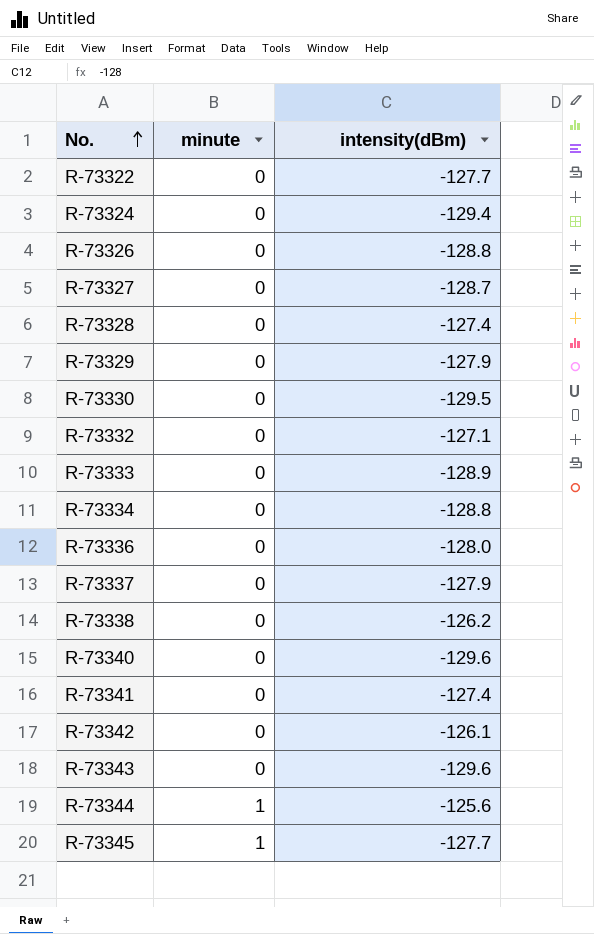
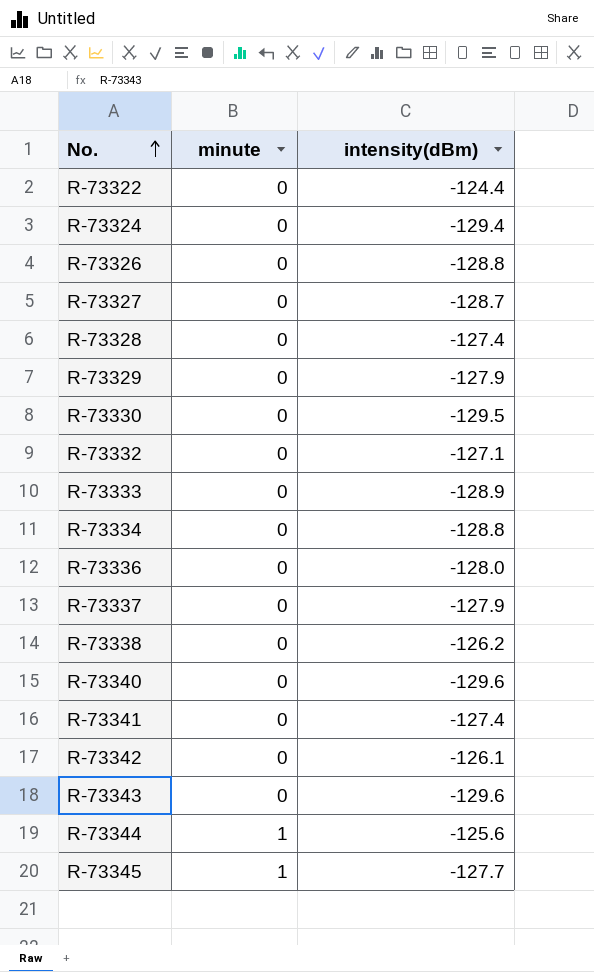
R-73322 | intensity(dBm): -127.7 -> -124.4

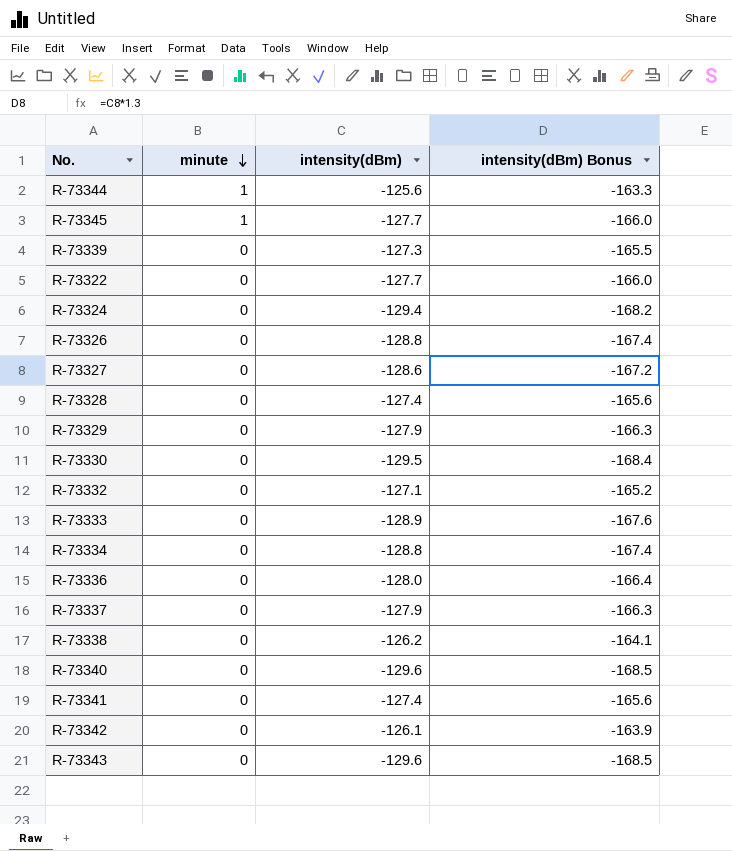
row order: No. ascending -> minute descending
column intensity(dBm) Bonus | formula: none -> [intensity(dBm)] * 1.3
row R-73339: none -> 0 | -127.3 | -165.5
R-73322 | intensity(dBm): -124.4 -> -127.7
R-73327 | intensity(dBm): -128.7 -> -128.6

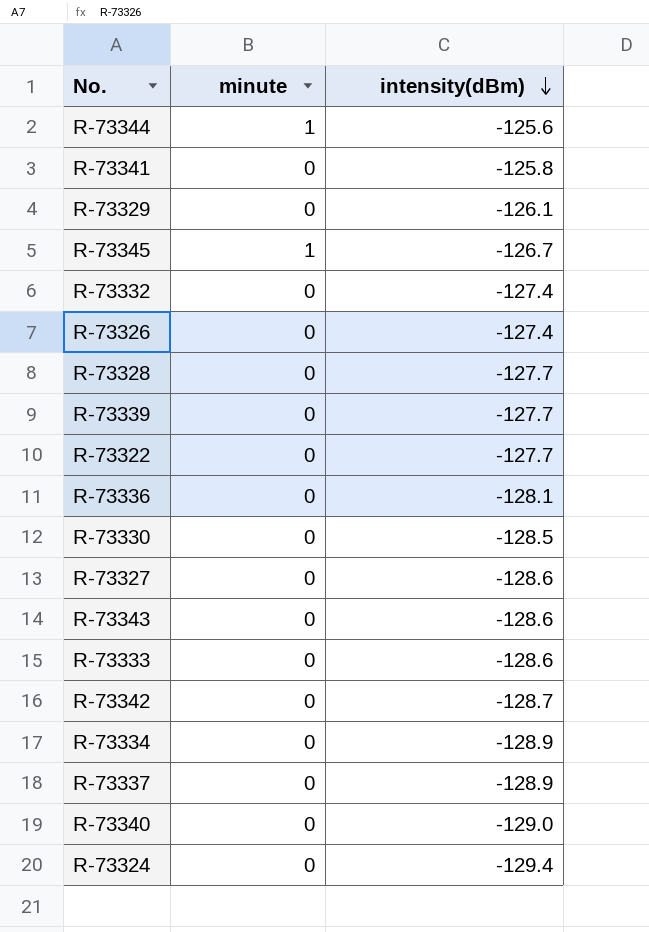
row order: minute descending -> intensity(dBm) descending
column intensity(dBm) Bonus | formula: [intensity(dBm)] * 1.3 -> none
row R-73338: 0 | -126.2 | -164.1 -> none
R-73341 | intensity(dBm): -127.4 -> -125.8
R-73329 | intensity(dBm): -127.9 -> -126.1
R-73345 | intensity(dBm): -127.7 -> -126.7
R-73332 | intensity(dBm): -127.1 -> -127.4
R-73326 | intensity(dBm): -128.8 -> -127.4
R-73328 | intensity(dBm): -127.4 -> -127.7
R-73339 | intensity(dBm): -127.3 -> -127.7
R-73336 | intensity(dBm): -128.0 -> -128.1
R-73330 | intensity(dBm): -129.5 -> -128.5
R-73343 | intensity(dBm): -129.6 -> -128.6
R-73333 | intensity(dBm): -128.9 -> -128.6
R-73342 | intensity(dBm): -126.1 -> -128.7
R-73334 | intensity(dBm): -128.8 -> -128.9
R-73337 | intensity(dBm): -127.9 -> -128.9
R-73340 | intensity(dBm): -129.6 -> -129.0

